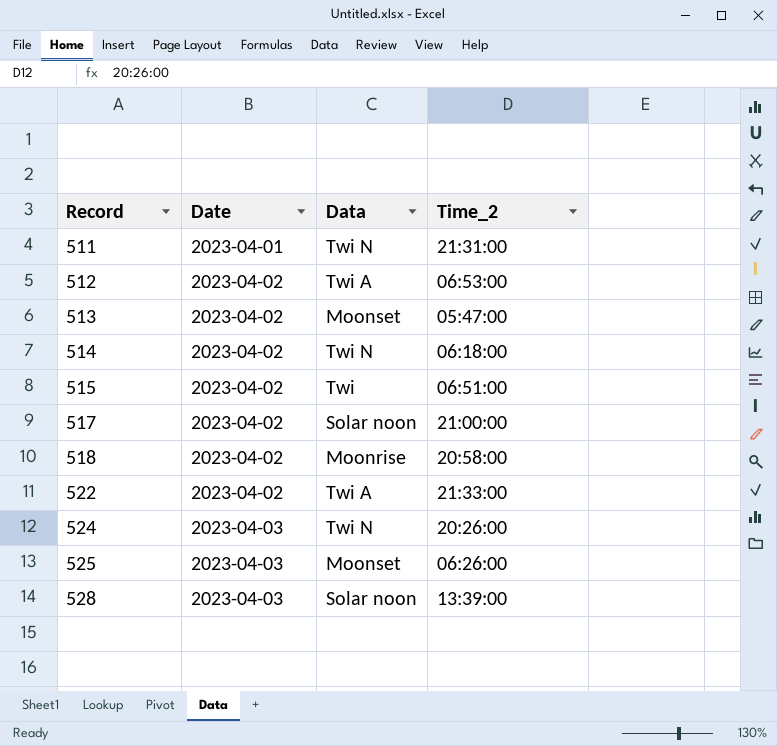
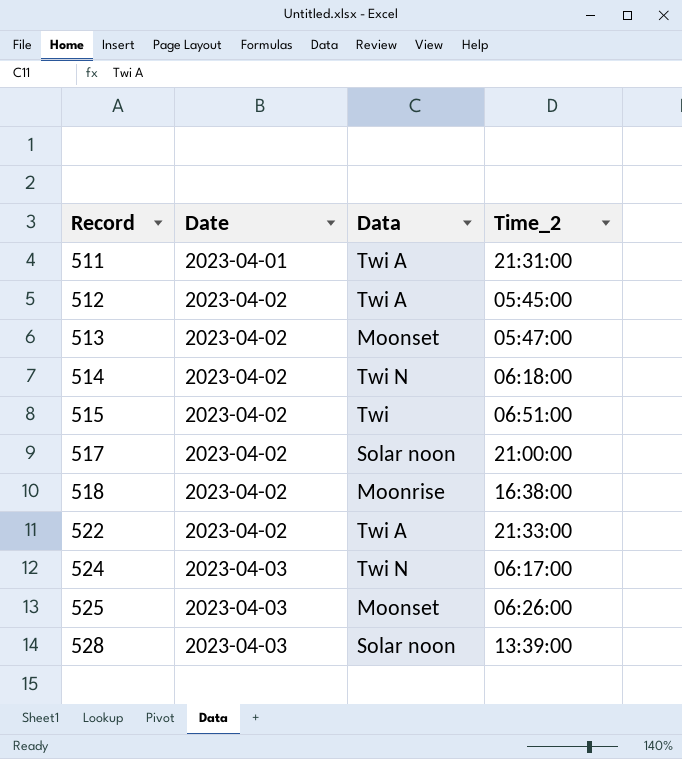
511 | Data: Twi N -> Twi A
512 | Time_2: 06:53:00 -> 05:45:00
518 | Time_2: 20:58:00 -> 16:38:00
524 | Time_2: 20:26:00 -> 06:17:00

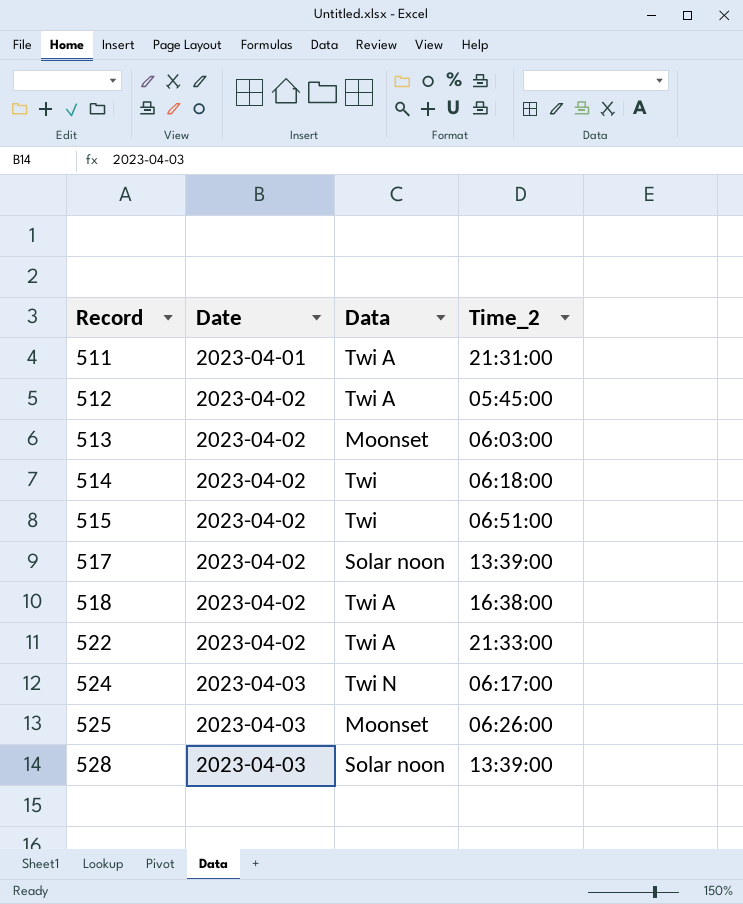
513 | Time_2: 05:47:00 -> 06:03:00
514 | Data: Twi N -> Twi
517 | Time_2: 21:00:00 -> 13:39:00
518 | Data: Moonrise -> Twi A

